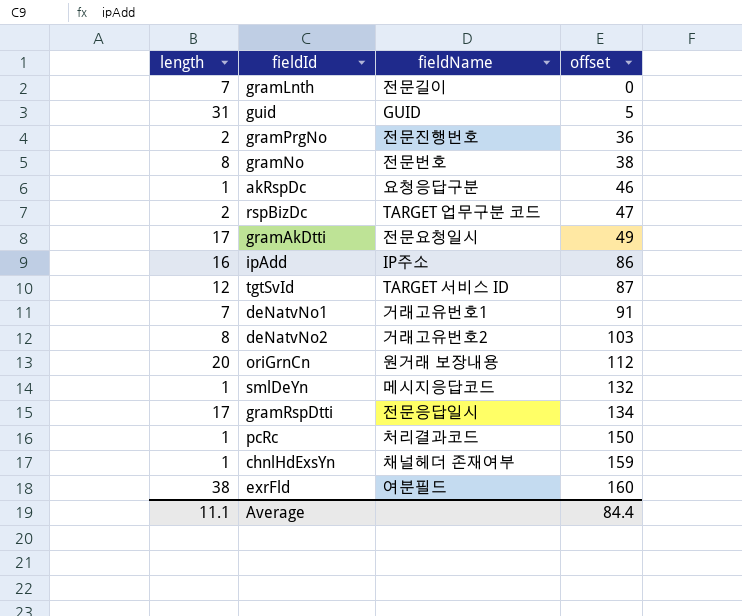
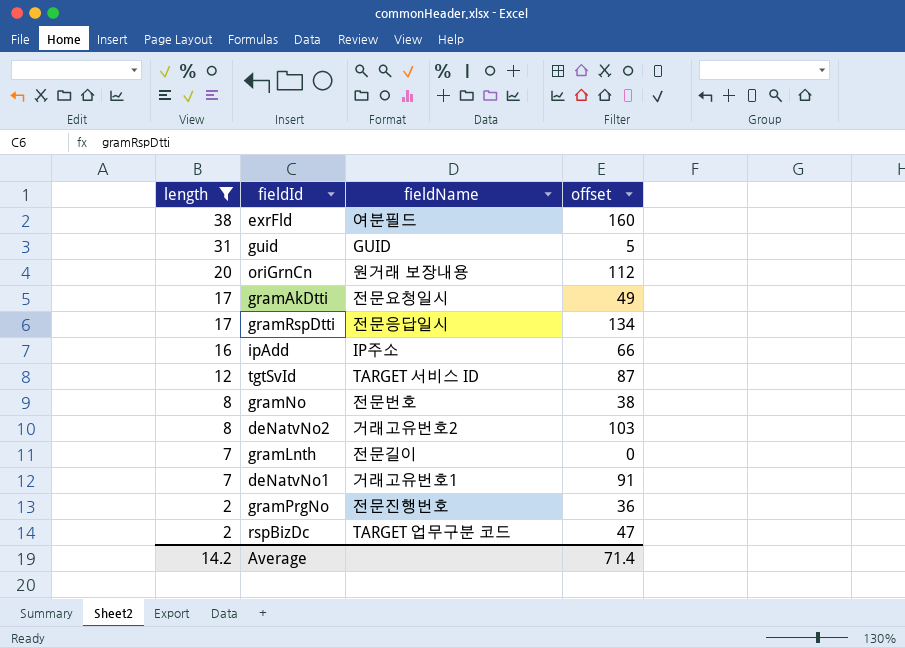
filter: none -> length != 1
row order: offset ascending -> length descending
ipAdd | offset: 86 -> 66
Average | length: 11.1 -> 14.2
Average | offset: 84.4 -> 71.4

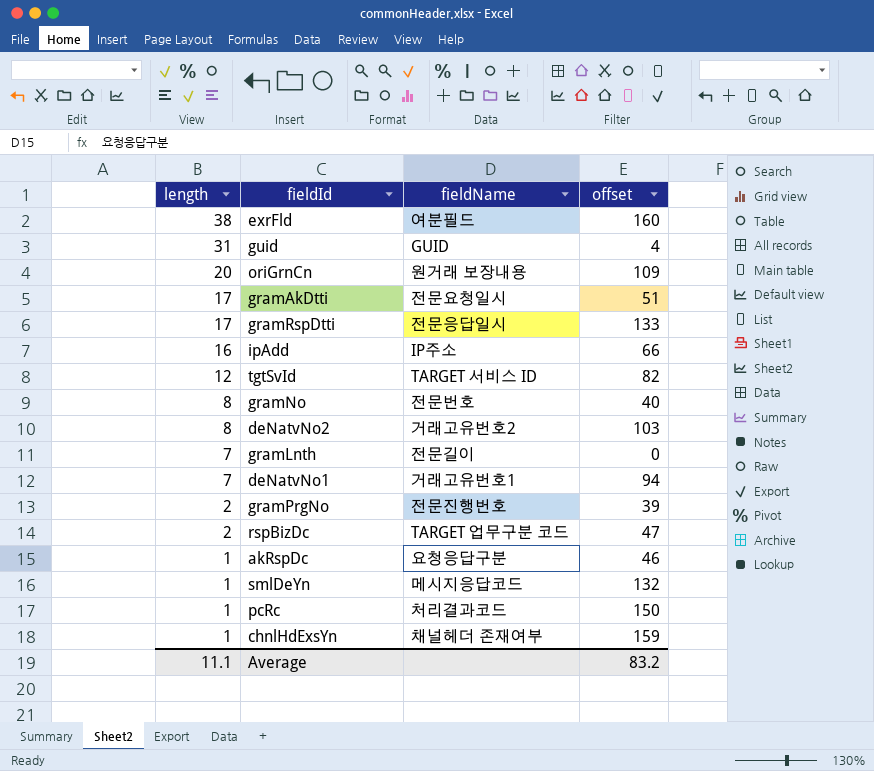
filter: length != 1 -> none
guid | offset: 5 -> 4
oriGrnCn | offset: 112 -> 109
gramAkDtti | offset: 49 -> 51
gramRspDtti | offset: 134 -> 133
tgtSvId | offset: 87 -> 82
gramNo | offset: 38 -> 40
deNatvNo1 | offset: 91 -> 94
gramPrgNo | offset: 36 -> 39
Average | length: 14.2 -> 11.1
Average | offset: 71.4 -> 83.2

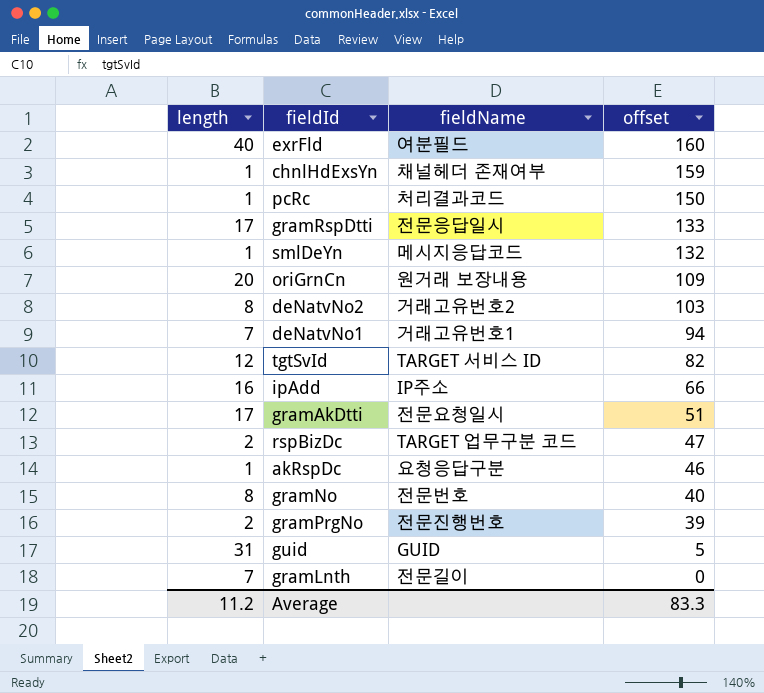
row order: length descending -> offset descending
exrFld | length: 38 -> 40
guid | offset: 4 -> 5
Average | length: 11.1 -> 11.2
Average | offset: 83.2 -> 83.3

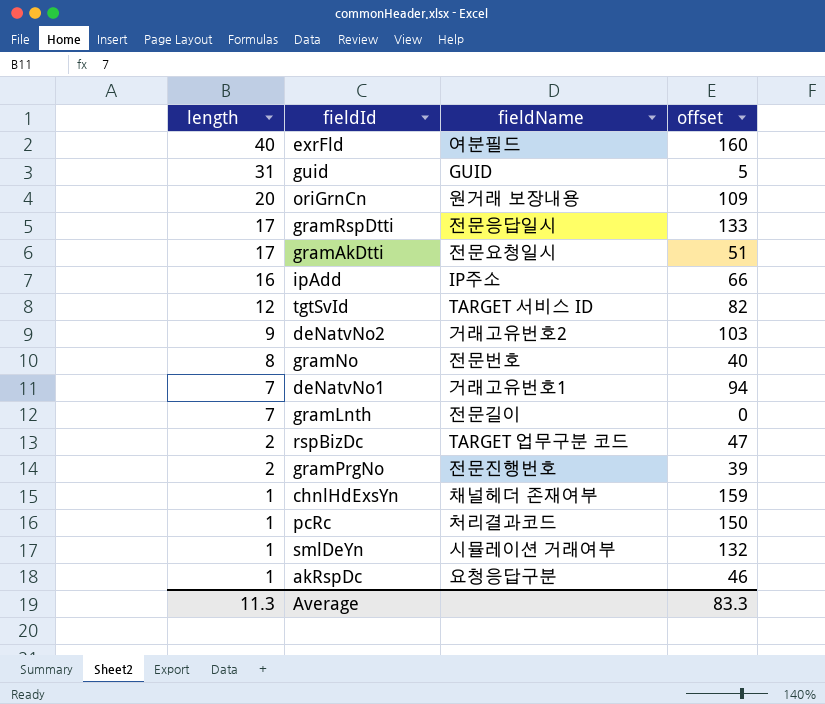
row order: offset descending -> length descending
deNatvNo2 | length: 8 -> 9
smlDeYn | fieldName: 메시지응답코드 -> 시뮬레이션 거래여부
Average | length: 11.2 -> 11.3

